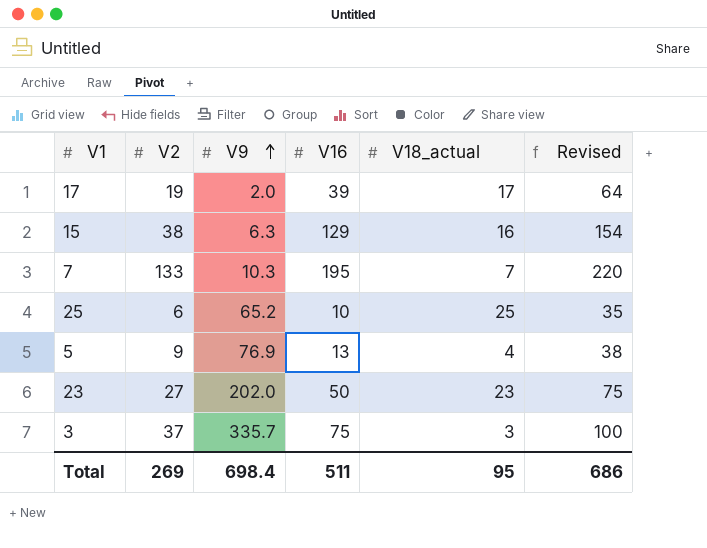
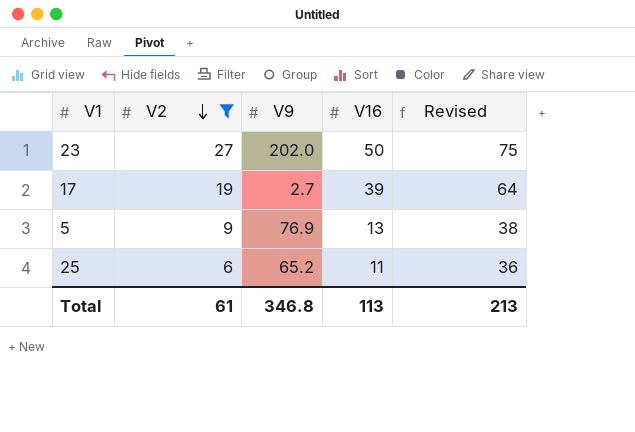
filter: none -> V2 <= 27
row order: V9 ascending -> V2 descending
column V18_actual | position: 5 -> none
17 | V9: 2.0 -> 2.7
25 | V16: 10 -> 11
25 | Revised: 35 -> 36
Total | V2: 269 -> 61
Total | V9: 698.4 -> 346.8
Total | V16: 511 -> 113
Total | Revised: 686 -> 213

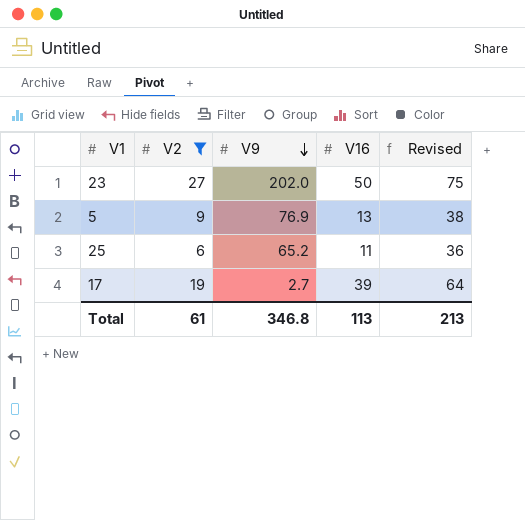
row order: V2 descending -> V9 descending

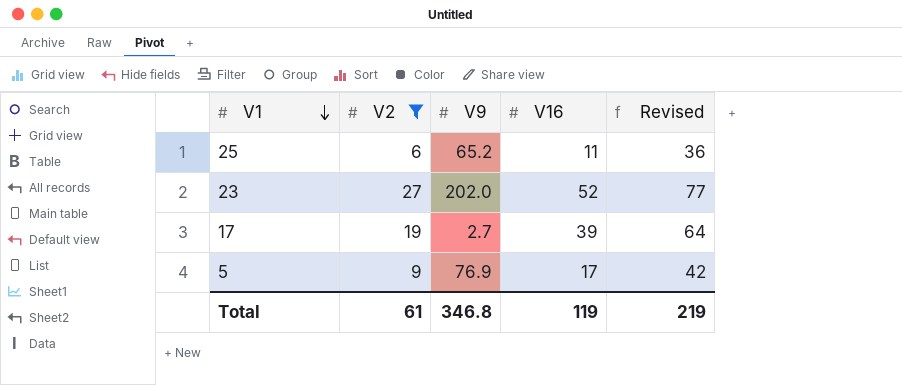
row order: V9 descending -> V1 descending
23 | V16: 50 -> 52
23 | Revised: 75 -> 77
5 | V16: 13 -> 17
5 | Revised: 38 -> 42
Total | V16: 113 -> 119
Total | Revised: 213 -> 219

